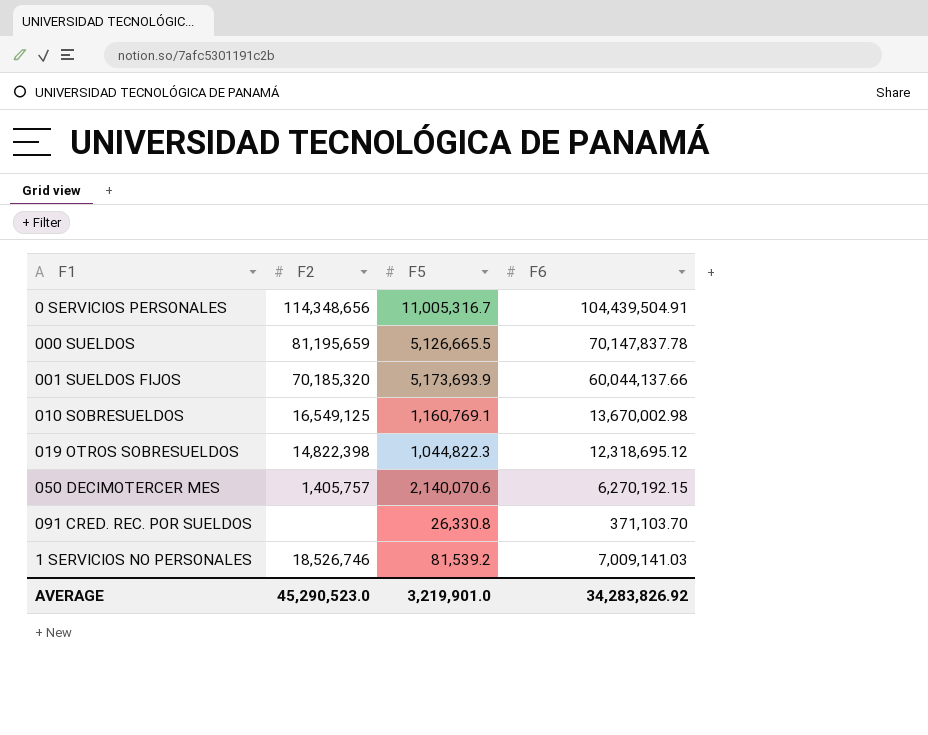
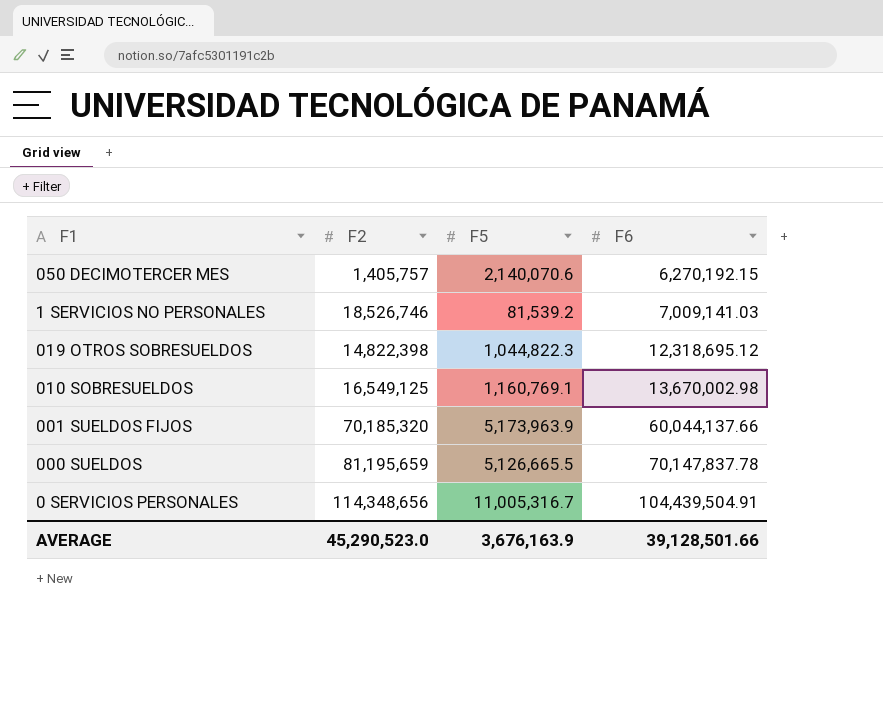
row order: none -> F6 ascending
row 091 CRED. REC. POR SUELDOS: none | 26,330.8 | 371,103.70 -> none
001 SUELDOS FIJOS | F5: 5,173,693.9 -> 5,173,963.9
AVERAGE | F5: 3,219,901.0 -> 3,676,163.9
AVERAGE | F6: 34,283,826.92 -> 39,128,501.66

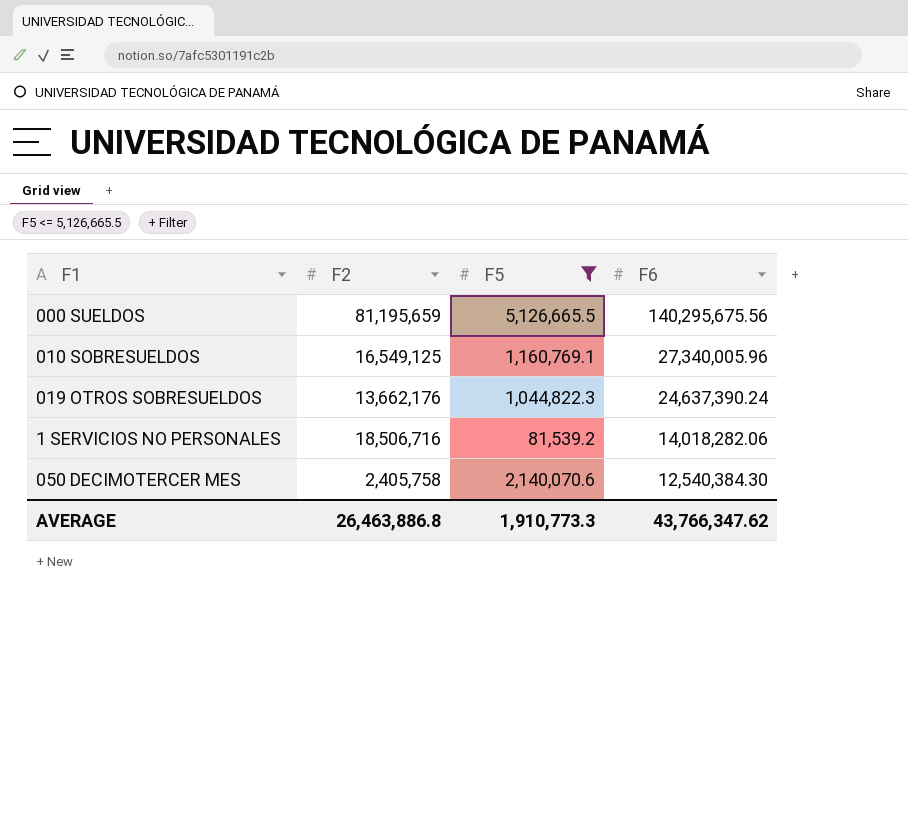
filter: none -> F5 <= 5,126,665.5
row order: F6 ascending -> F6 descending
000 SUELDOS | F6: 70,147,837.78 -> 140,295,675.56
010 SOBRESUELDOS | F6: 13,670,002.98 -> 27,340,005.96
019 OTROS SOBRESUELDOS | F2: 14,822,398 -> 13,662,176
019 OTROS SOBRESUELDOS | F6: 12,318,695.12 -> 24,637,390.24
1 SERVICIOS NO PERSONALES | F2: 18,526,746 -> 18,506,716
1 SERVICIOS NO PERSONALES | F6: 7,009,141.03 -> 14,018,282.06
050 DECIMOTERCER MES | F2: 1,405,757 -> 2,405,758
050 DECIMOTERCER MES | F6: 6,270,192.15 -> 12,540,384.30
AVERAGE | F2: 45,290,523.0 -> 26,463,886.8
AVERAGE | F5: 3,676,163.9 -> 1,910,773.3
AVERAGE | F6: 39,128,501.66 -> 43,766,347.62

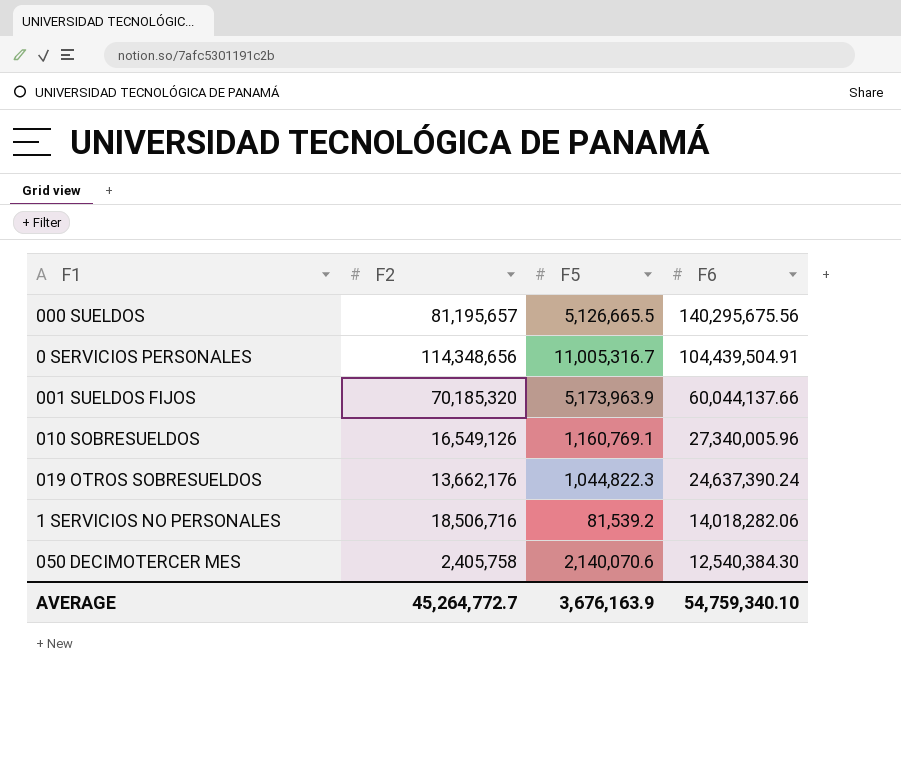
filter: F5 <= 5,126,665.5 -> none
000 SUELDOS | F2: 81,195,659 -> 81,195,657
010 SOBRESUELDOS | F2: 16,549,125 -> 16,549,126
AVERAGE | F2: 26,463,886.8 -> 45,264,772.7
AVERAGE | F5: 1,910,773.3 -> 3,676,163.9
AVERAGE | F6: 43,766,347.62 -> 54,759,340.10

